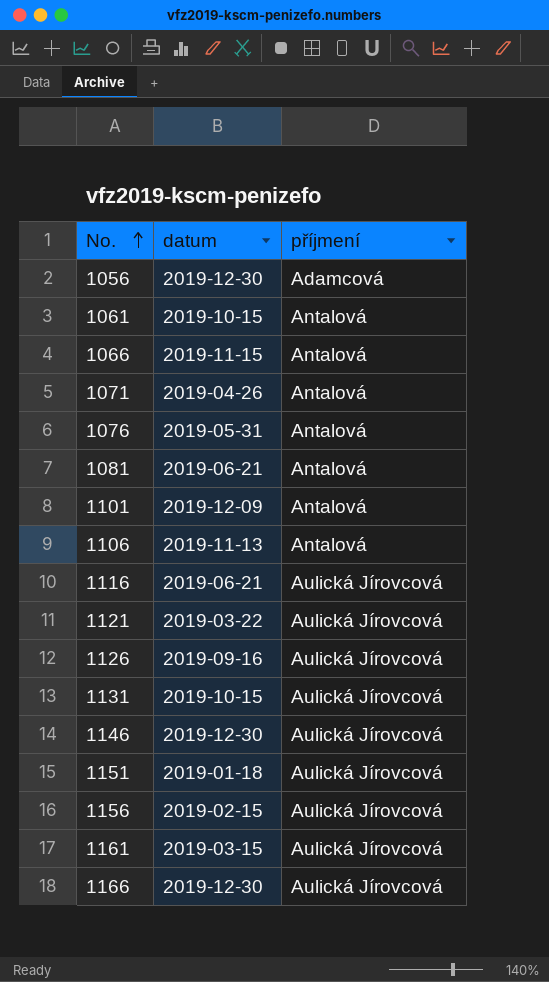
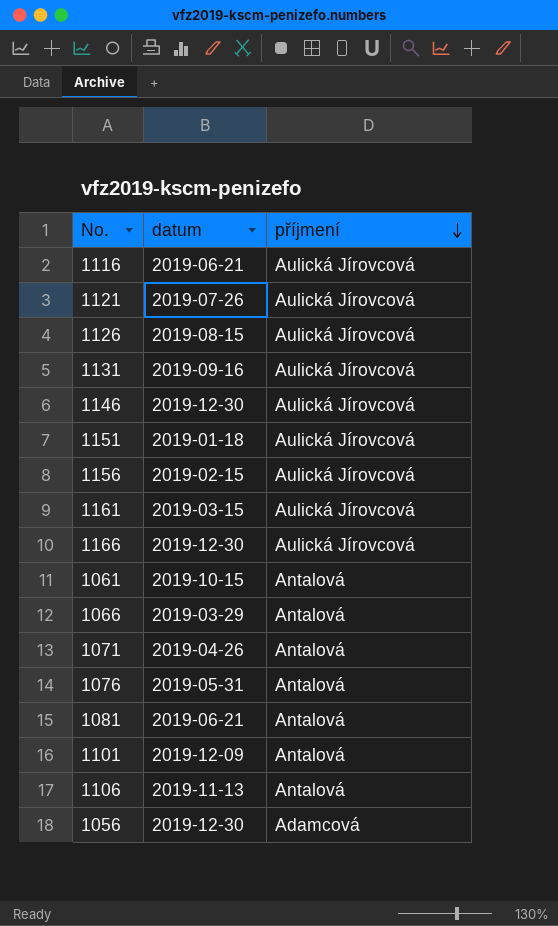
row order: No. ascending -> příjmení descending
1121 | datum: 2019-03-22 -> 2019-07-26
1126 | datum: 2019-09-16 -> 2019-08-15
1131 | datum: 2019-10-15 -> 2019-09-16
1066 | datum: 2019-11-15 -> 2019-03-29

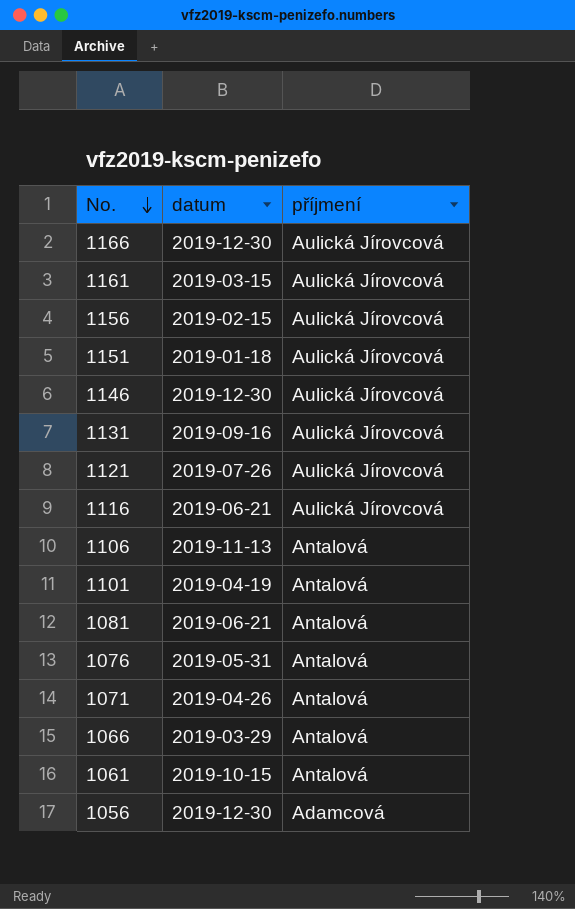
row order: příjmení descending -> No. descending
row 1126: 2019-08-15 | Aulická Jírovcová -> none
1101 | datum: 2019-12-09 -> 2019-04-19

